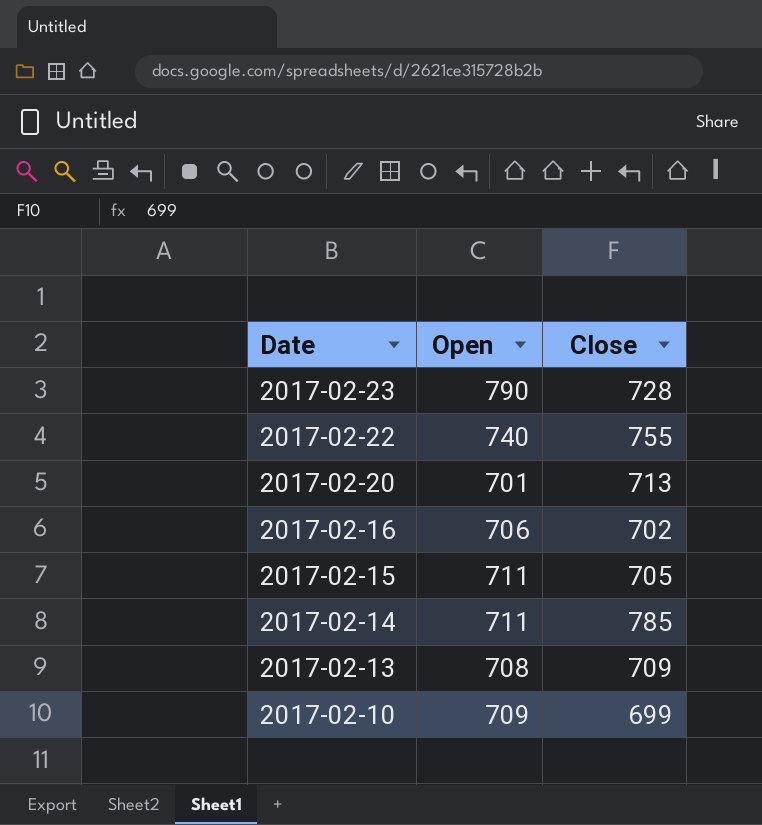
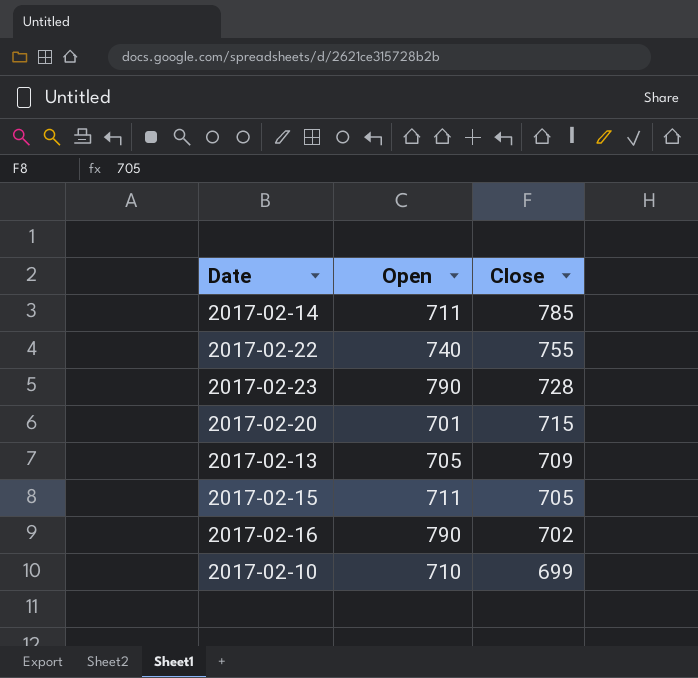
row order: Date descending -> Close descending
2017-02-20 | Close: 713 -> 715
2017-02-13 | Open: 708 -> 705
2017-02-16 | Open: 706 -> 790
2017-02-10 | Open: 709 -> 710

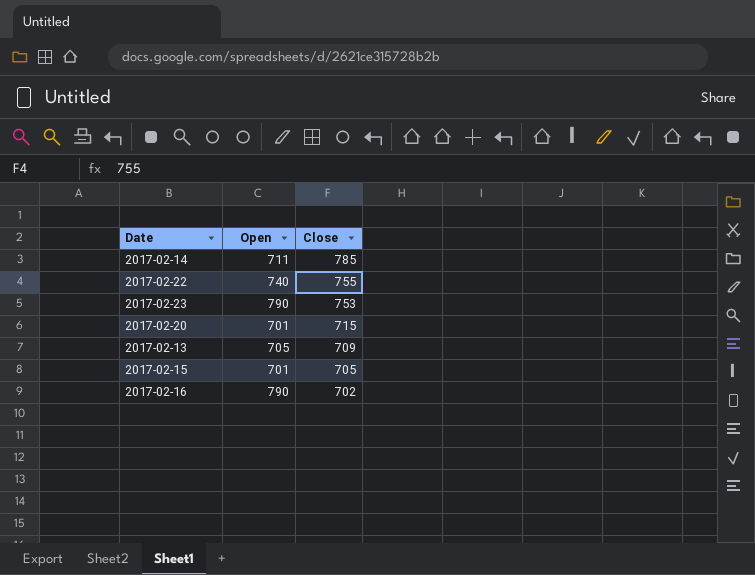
row 2017-02-10: 710 | 699 -> none
2017-02-23 | Close: 728 -> 753
2017-02-15 | Open: 711 -> 701

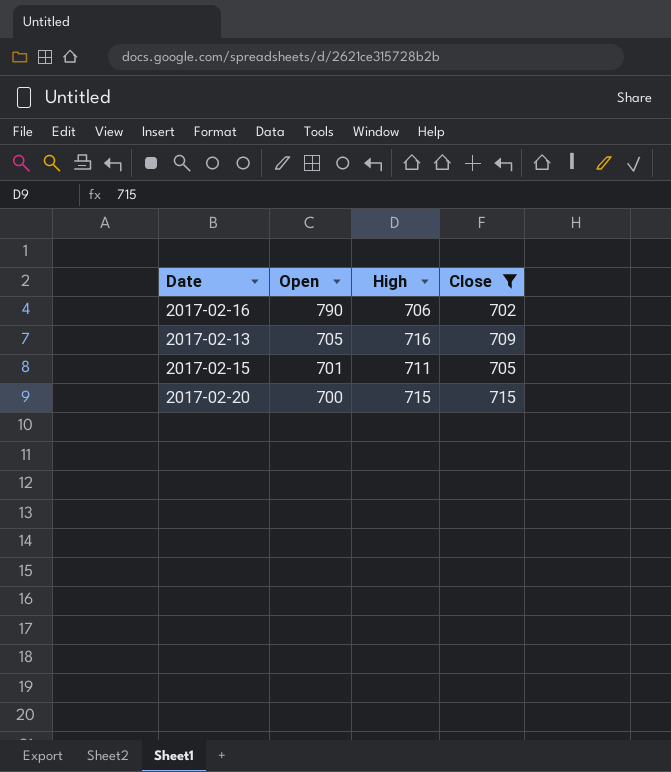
filter: none -> Close <= 715
row order: Close descending -> Open descending
column High | position: none -> 3
2017-02-20 | Open: 701 -> 700

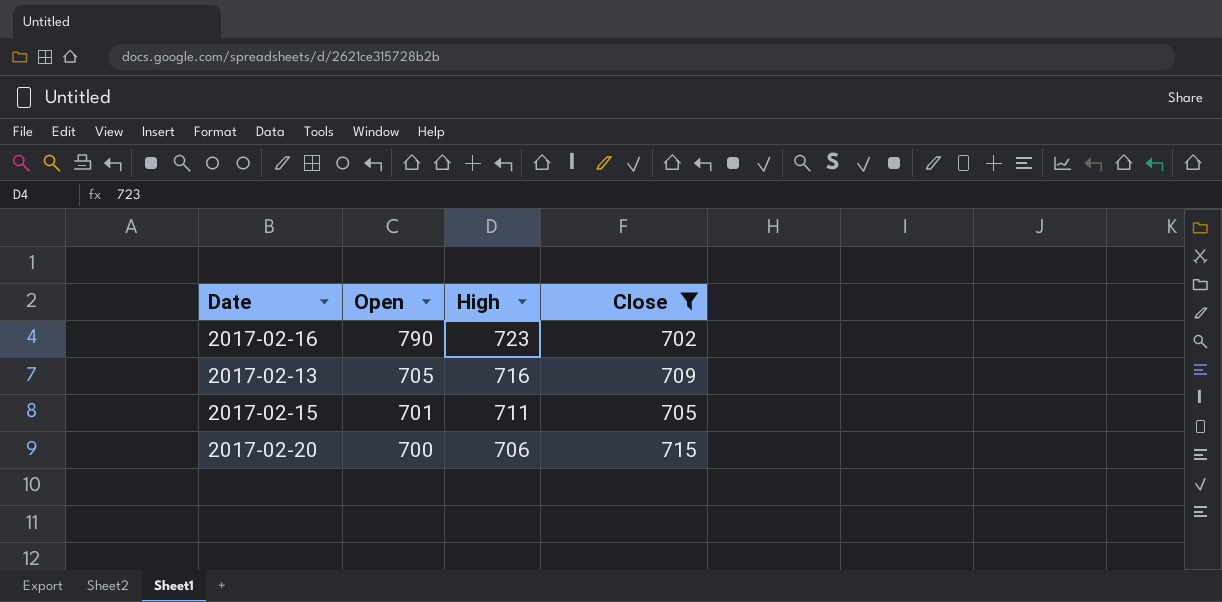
2017-02-16 | High: 706 -> 723
2017-02-20 | High: 715 -> 706

